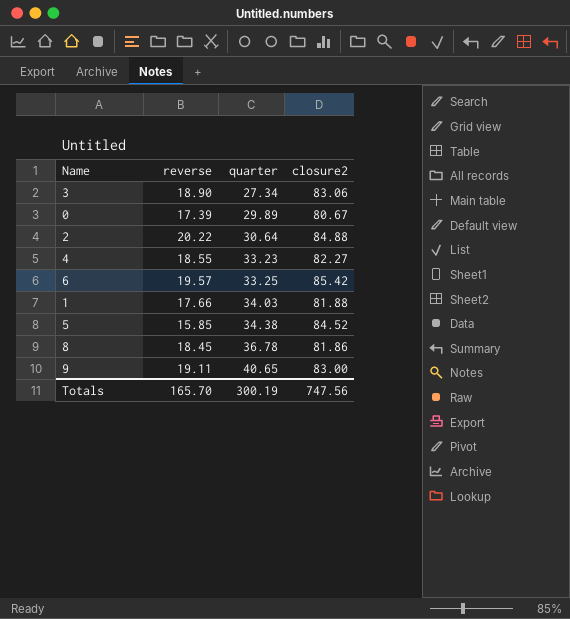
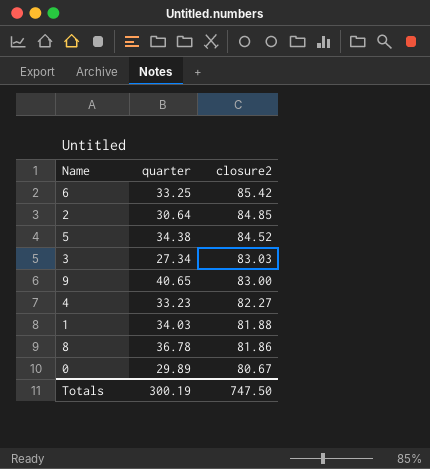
row order: quarter ascending -> closure2 descending
column reverse | position: 2 -> none
2 | closure2: 84.88 -> 84.85
3 | closure2: 83.06 -> 83.03
Totals | closure2: 747.56 -> 747.50

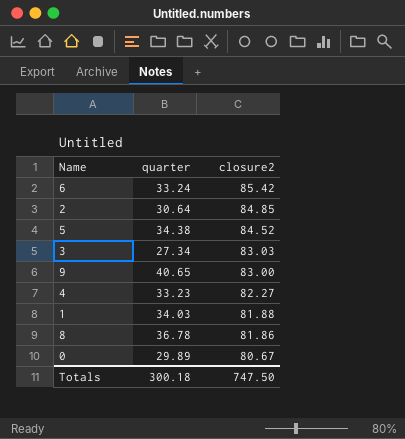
6 | quarter: 33.25 -> 33.24
Totals | quarter: 300.19 -> 300.18

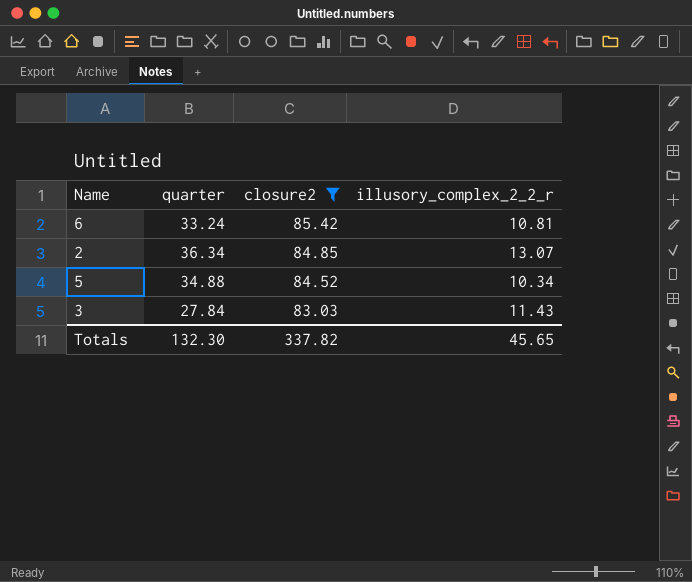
filter: none -> closure2 >= 83.03
column illusory_complex_2_2_r | position: none -> 4
2 | quarter: 30.64 -> 36.34
5 | quarter: 34.38 -> 34.88
3 | quarter: 27.34 -> 27.84
Totals | quarter: 300.18 -> 132.30
Totals | closure2: 747.50 -> 337.82

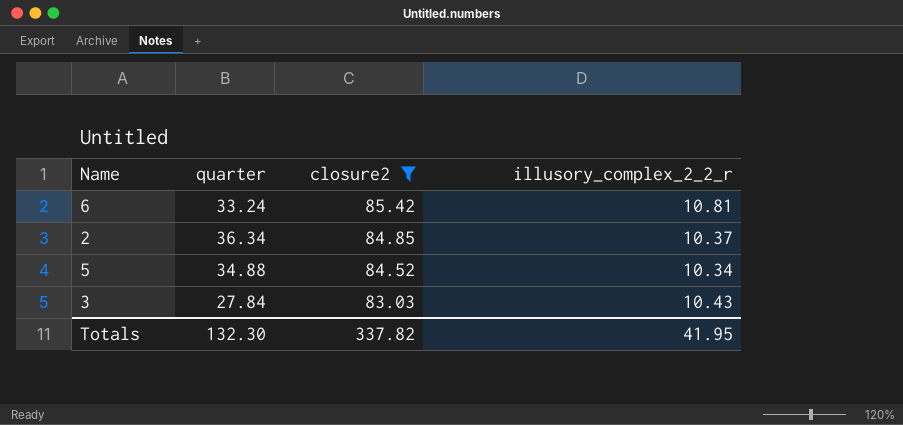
2 | illusory_complex_2_2_r: 13.07 -> 10.37
3 | illusory_complex_2_2_r: 11.43 -> 10.43
Totals | illusory_complex_2_2_r: 45.65 -> 41.95

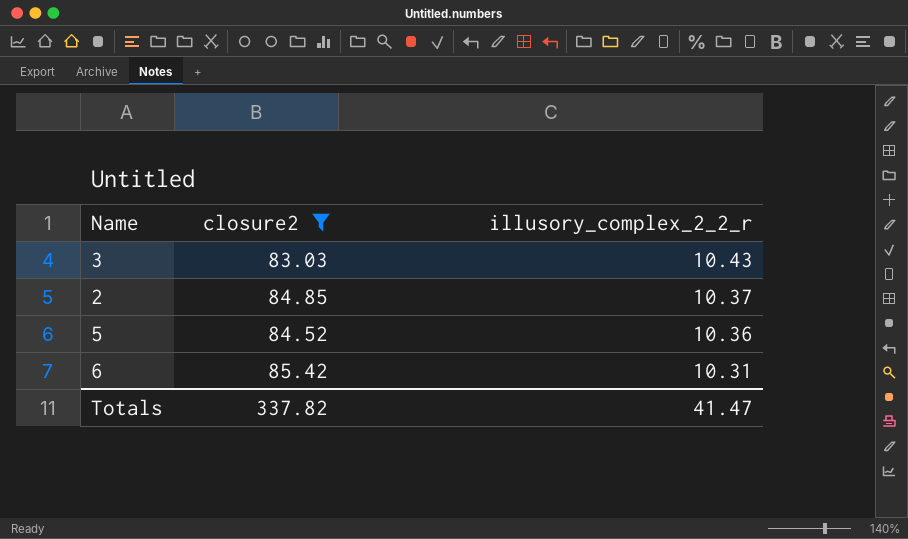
row order: closure2 descending -> illusory_complex_2_2_r descending
column quarter | position: 2 -> none
5 | illusory_complex_2_2_r: 10.34 -> 10.36
6 | illusory_complex_2_2_r: 10.81 -> 10.31
Totals | illusory_complex_2_2_r: 41.95 -> 41.47

